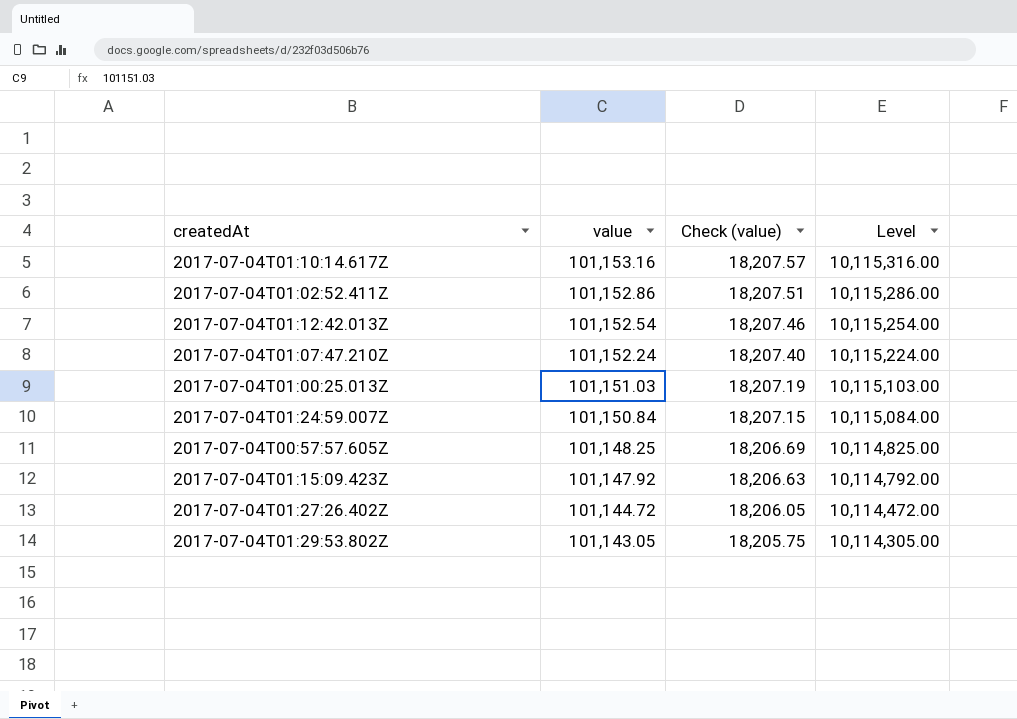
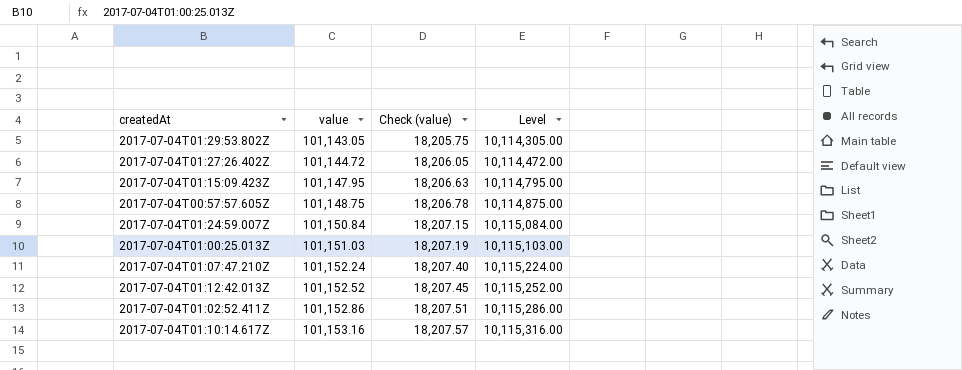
row order: value descending -> value ascending
2017-07-04T01:15:09.423Z | value: 101,147.92 -> 101,147.95
2017-07-04T01:15:09.423Z | Level: 10,114,792.00 -> 10,114,795.00
2017-07-04T00:57:57.605Z | value: 101,148.25 -> 101,148.75
2017-07-04T00:57:57.605Z | Check (value): 18,206.69 -> 18,206.78
2017-07-04T00:57:57.605Z | Level: 10,114,825.00 -> 10,114,875.00
2017-07-04T01:12:42.013Z | value: 101,152.54 -> 101,152.52
2017-07-04T01:12:42.013Z | Check (value): 18,207.46 -> 18,207.45
2017-07-04T01:12:42.013Z | Level: 10,115,254.00 -> 10,115,252.00

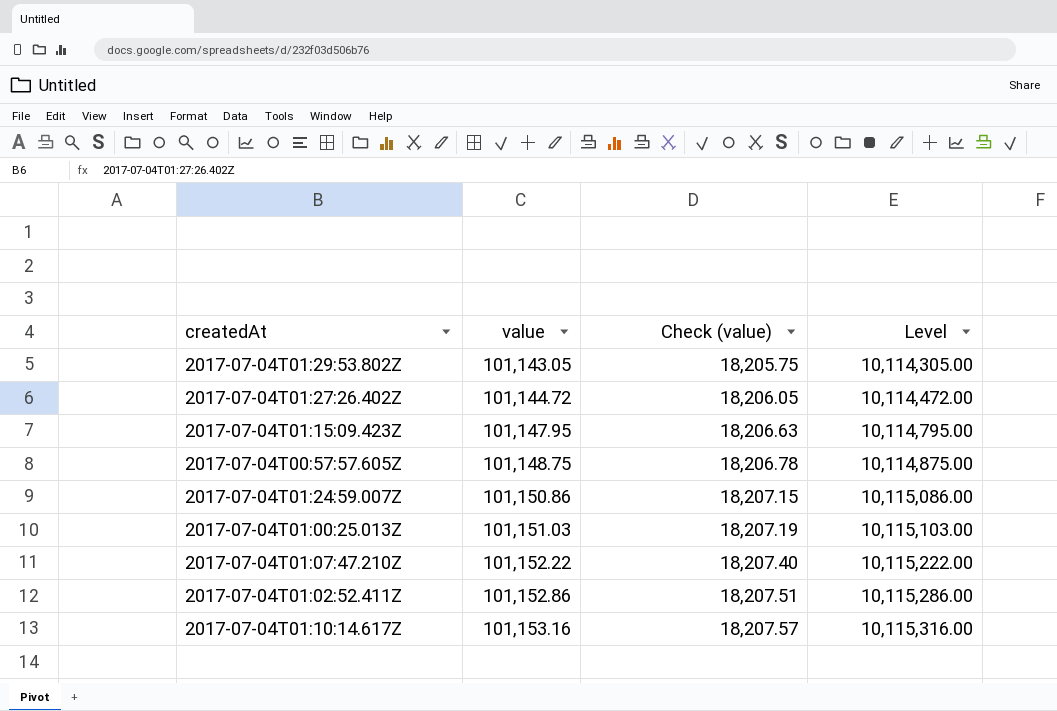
row 2017-07-04T01:12:42.013Z: 101,152.52 | 18,207.45 | 10,115,252.00 -> none
2017-07-04T01:24:59.007Z | value: 101,150.84 -> 101,150.86
2017-07-04T01:24:59.007Z | Level: 10,115,084.00 -> 10,115,086.00
2017-07-04T01:07:47.210Z | value: 101,152.24 -> 101,152.22
2017-07-04T01:07:47.210Z | Level: 10,115,224.00 -> 10,115,222.00

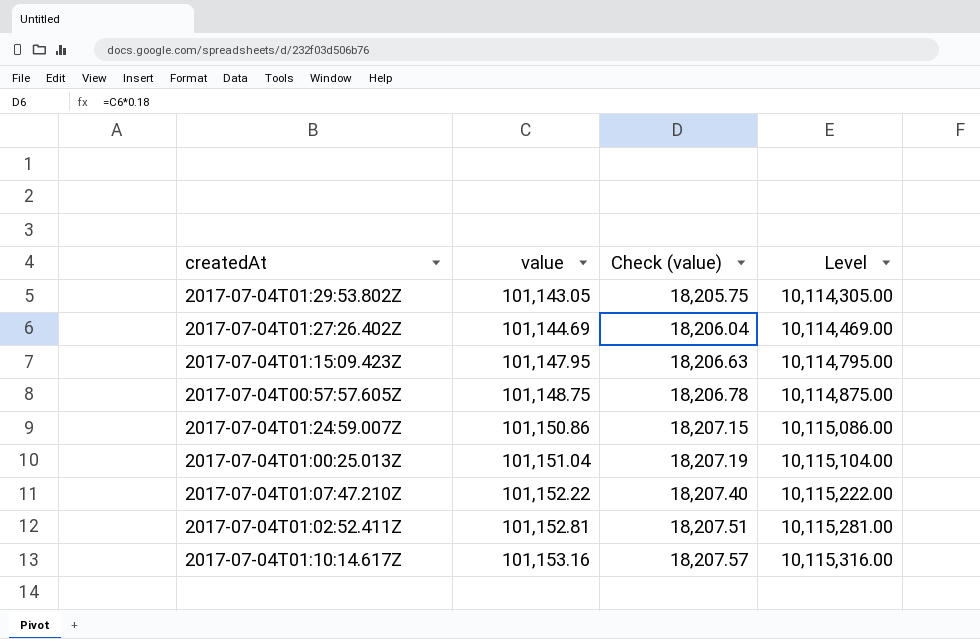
2017-07-04T01:27:26.402Z | value: 101,144.72 -> 101,144.69
2017-07-04T01:27:26.402Z | Check (value): 18,206.05 -> 18,206.04
2017-07-04T01:27:26.402Z | Level: 10,114,472.00 -> 10,114,469.00
2017-07-04T01:00:25.013Z | value: 101,151.03 -> 101,151.04
2017-07-04T01:00:25.013Z | Level: 10,115,103.00 -> 10,115,104.00
2017-07-04T01:02:52.411Z | value: 101,152.86 -> 101,152.81
2017-07-04T01:02:52.411Z | Level: 10,115,286.00 -> 10,115,281.00

